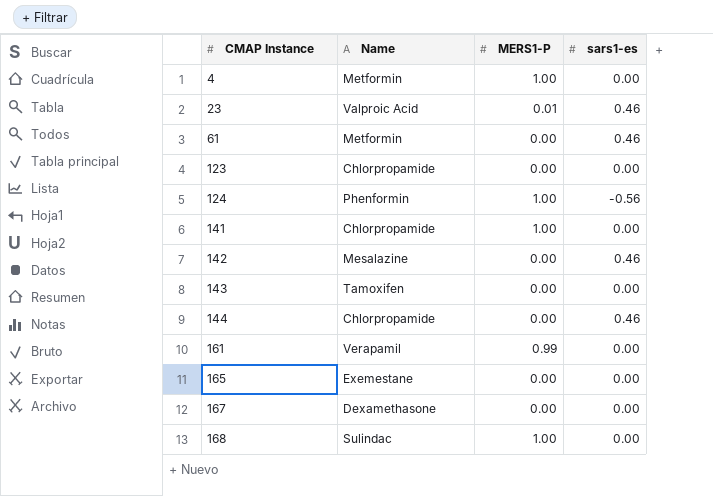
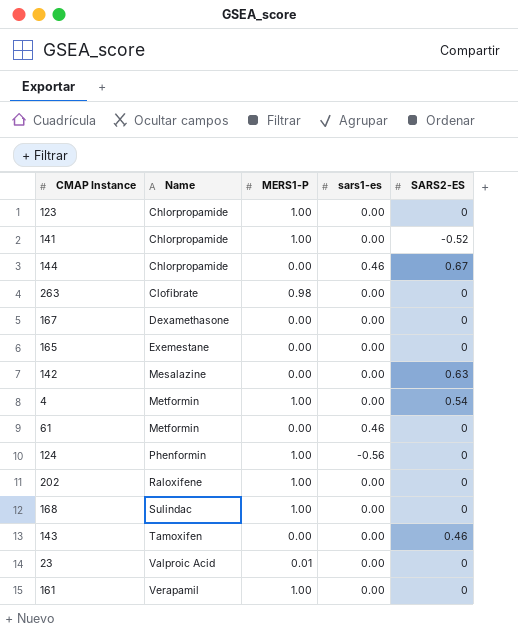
row order: CMAP Instance ascending -> Name ascending
column SARS2-ES | position: none -> 5
123 | MERS1-P: 0.00 -> 1.00
row 263: none -> Clofibrate | 0.98 | 0.00 | 0
142 | sars1-es: 0.46 -> 0.00
row 202: none -> Raloxifene | 1.00 | 0.00 | 0
23 | sars1-es: 0.46 -> 0.00
161 | MERS1-P: 0.99 -> 1.00

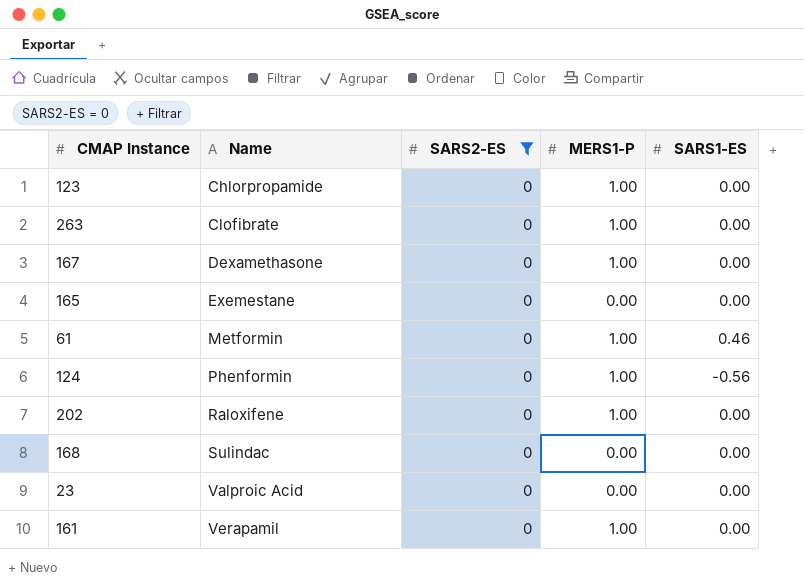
filter: none -> SARS2-ES = 0
column SARS2-ES | position: 5 -> 3
column name: sars1-es -> SARS1-ES
263 | MERS1-P: 0.98 -> 1.00
167 | MERS1-P: 0.00 -> 1.00
61 | MERS1-P: 0.00 -> 1.00
168 | MERS1-P: 1.00 -> 0.00
23 | MERS1-P: 0.01 -> 0.00

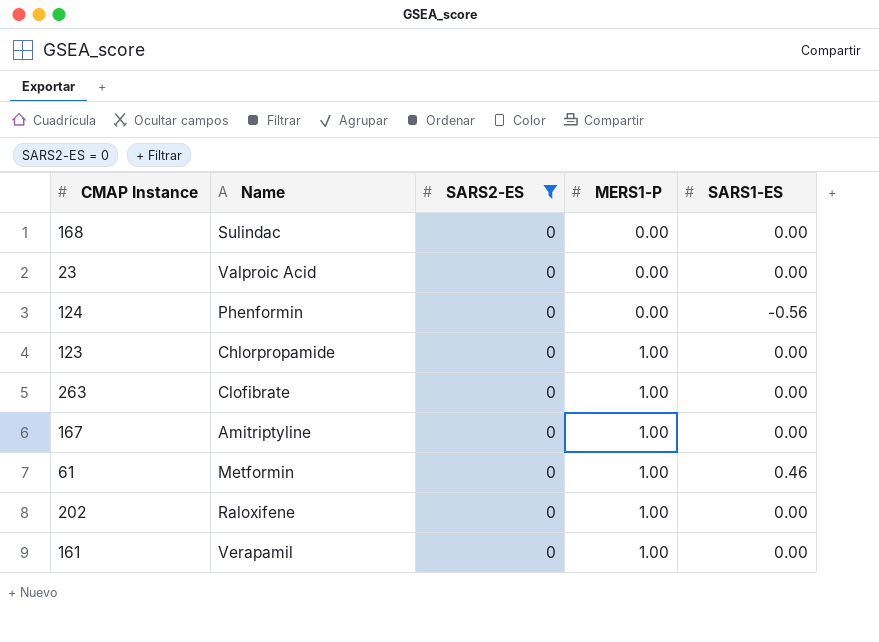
row order: Name ascending -> MERS1-P ascending
row 165: Exemestane | 0 | 0.00 | 0.00 -> none
124 | MERS1-P: 1.00 -> 0.00
167 | Name: Dexamethasone -> Amitriptyline

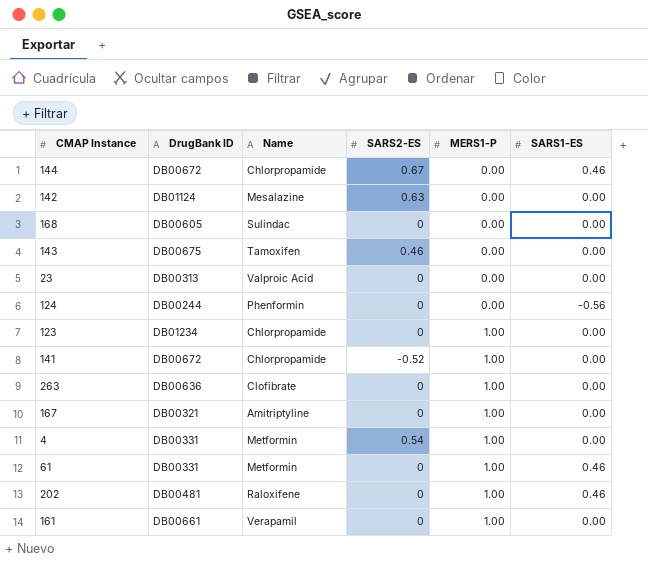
filter: SARS2-ES = 0 -> none
column DrugBank ID | position: none -> 2
202 | SARS1-ES: 0.00 -> 0.46

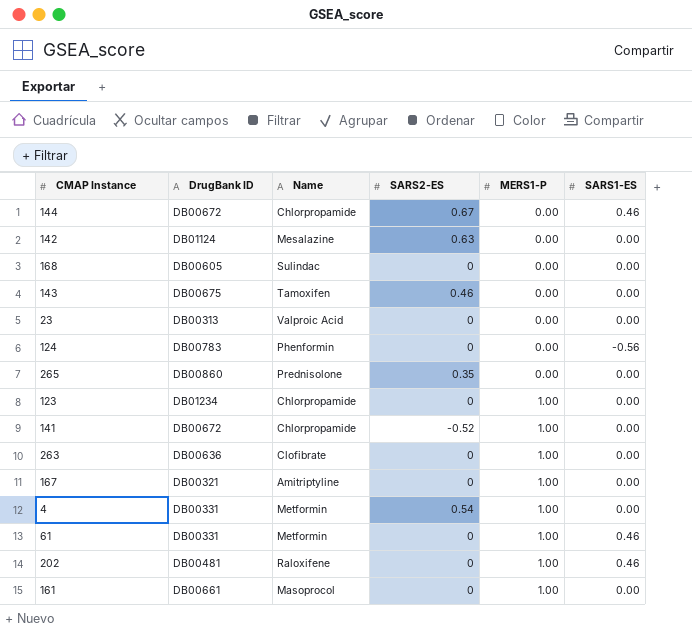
124 | DrugBank ID: DB00244 -> DB00783
row 265: none -> DB00860 | Prednisolone | 0.35 | 0.00 | 0.00
161 | Name: Verapamil -> Masoprocol

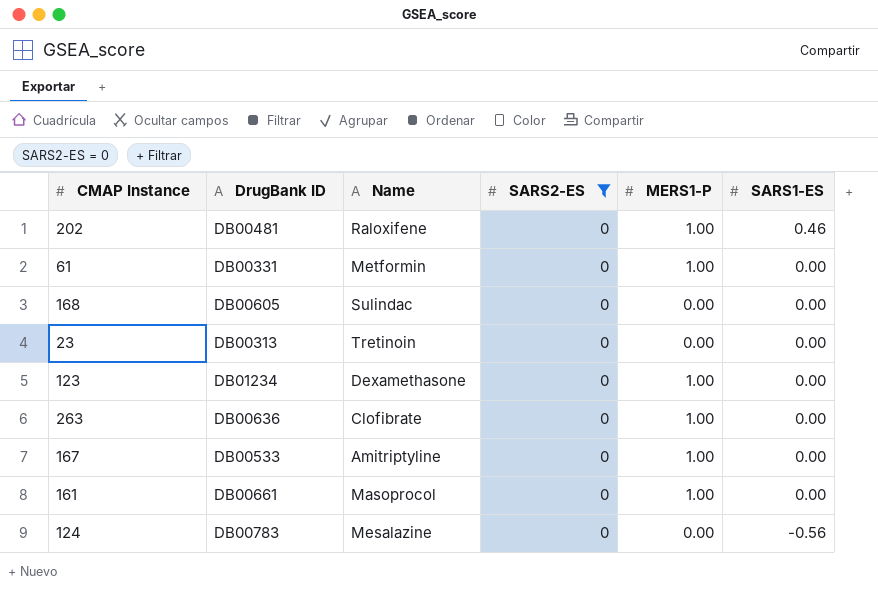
filter: none -> SARS2-ES = 0
row order: MERS1-P ascending -> SARS1-ES descending
61 | SARS1-ES: 0.46 -> 0.00
23 | Name: Valproic Acid -> Tretinoin
123 | Name: Chlorpropamide -> Dexamethasone
167 | DrugBank ID: DB00321 -> DB00533
124 | Name: Phenformin -> Mesalazine

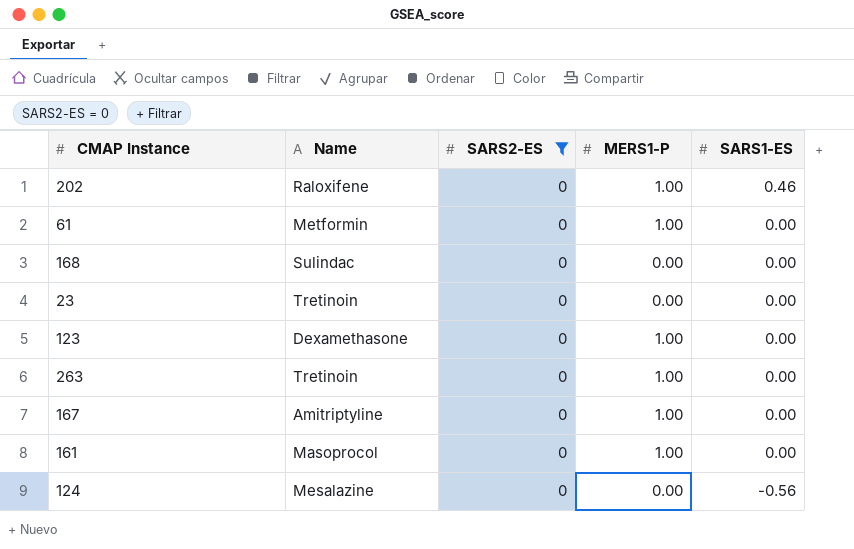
column DrugBank ID | position: 2 -> none
263 | Name: Clofibrate -> Tretinoin

